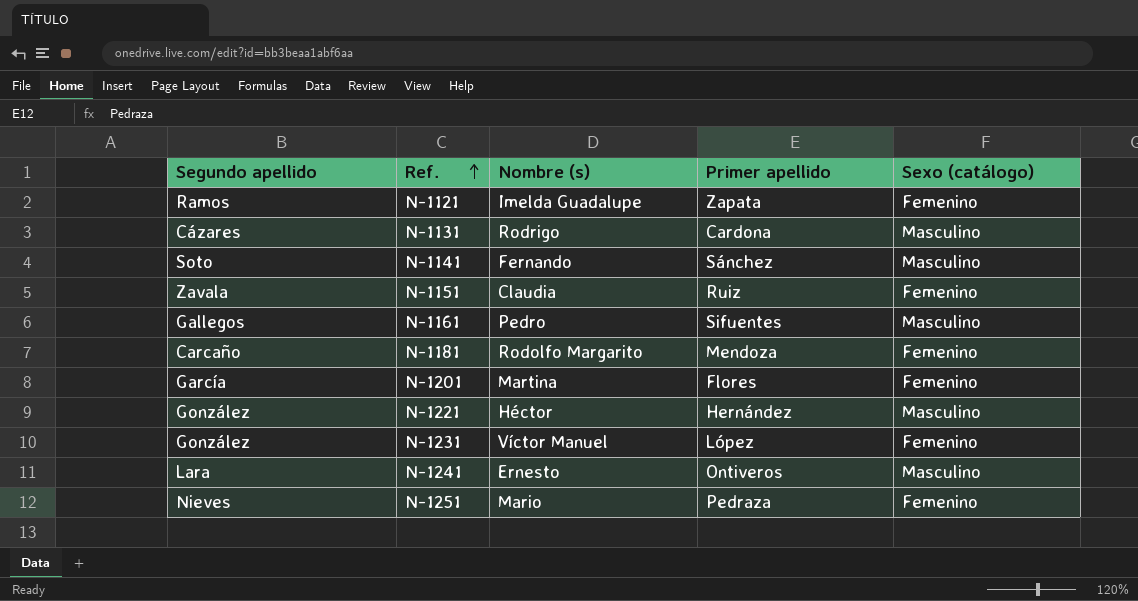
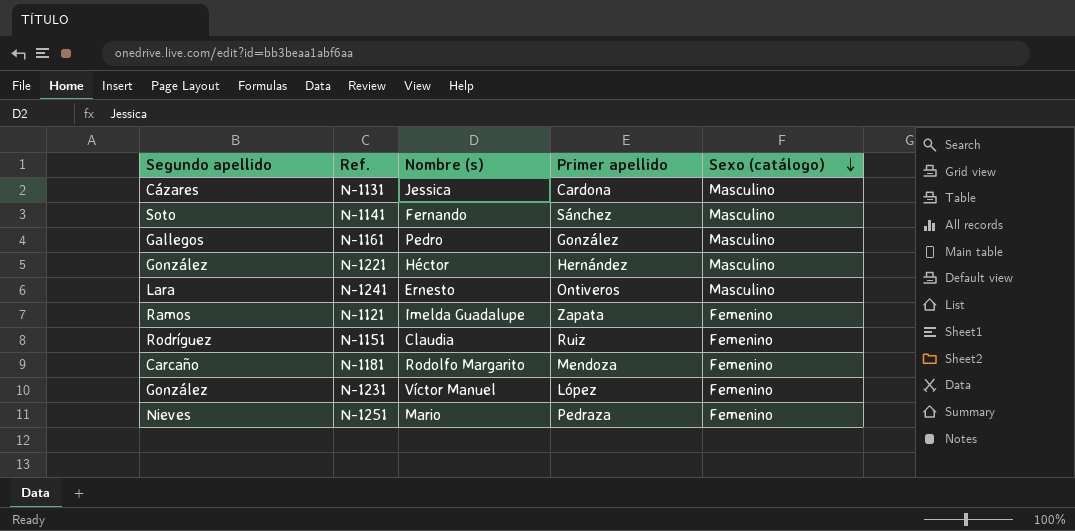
row order: Ref. ascending -> Sexo (catálogo) descending
row N-1201: García | Martina | Flores | Femenino -> none
N-1131 | Nombre (s): Rodrigo -> Jessica
N-1161 | Primer apellido: Sifuentes -> González
N-1151 | Segundo apellido: Zavala -> Rodríguez

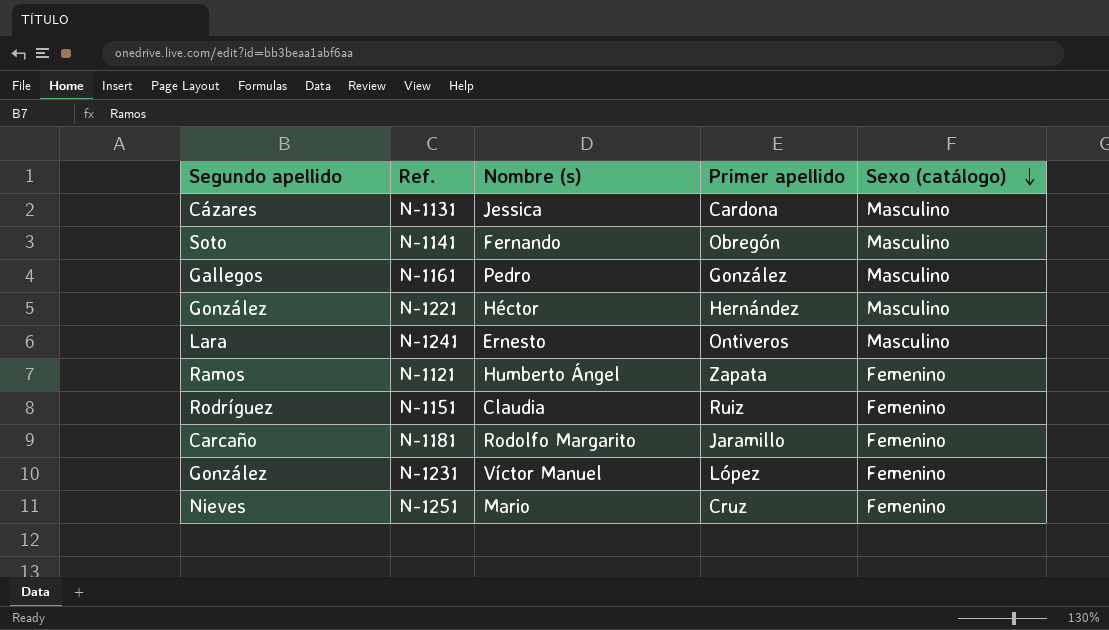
N-1141 | Primer apellido: Sánchez -> Obregón
N-1121 | Nombre (s): Imelda Guadalupe -> Humberto Ángel
N-1181 | Primer apellido: Mendoza -> Jaramillo
N-1251 | Primer apellido: Pedraza -> Cruz

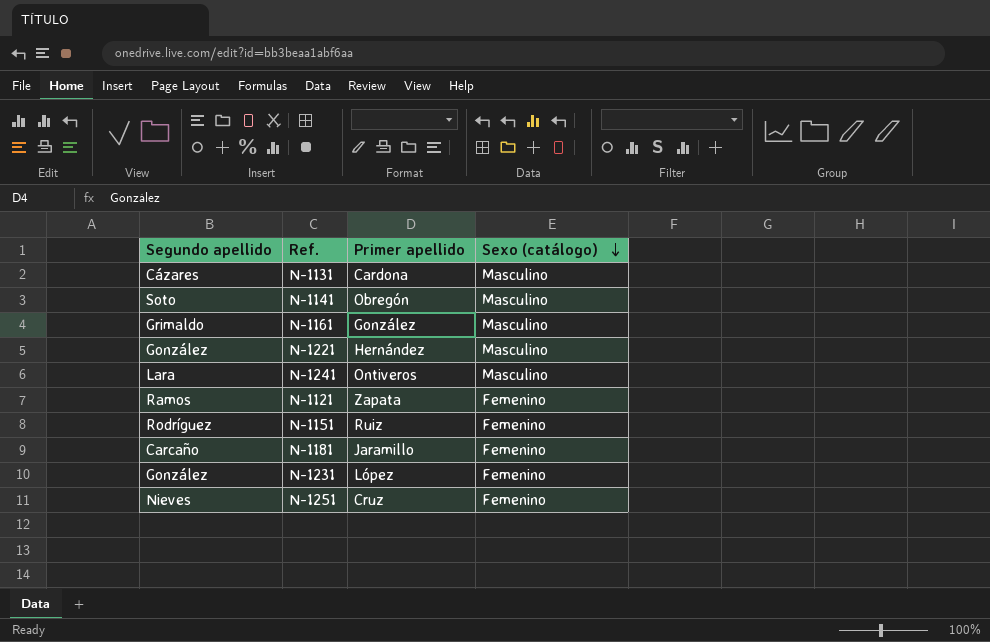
column Nombre (s) | position: 3 -> none
N-1161 | Segundo apellido: Gallegos -> Grimaldo

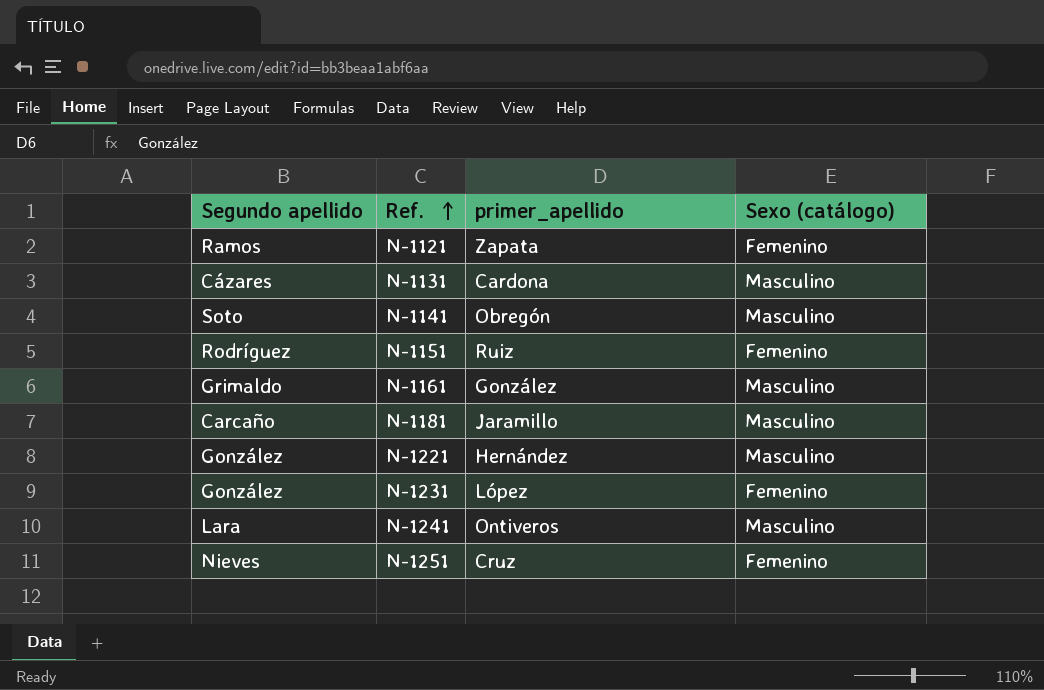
row order: Sexo (catálogo) descending -> Ref. ascending
column name: Primer apellido -> primer_apellido
N-1181 | Sexo (catálogo): Femenino -> Masculino

